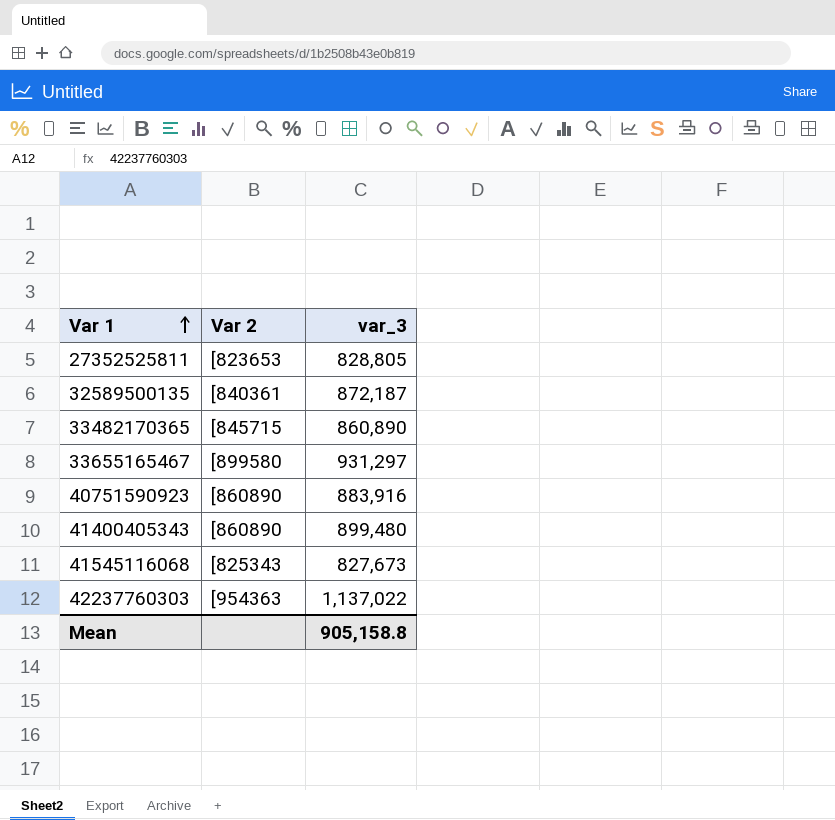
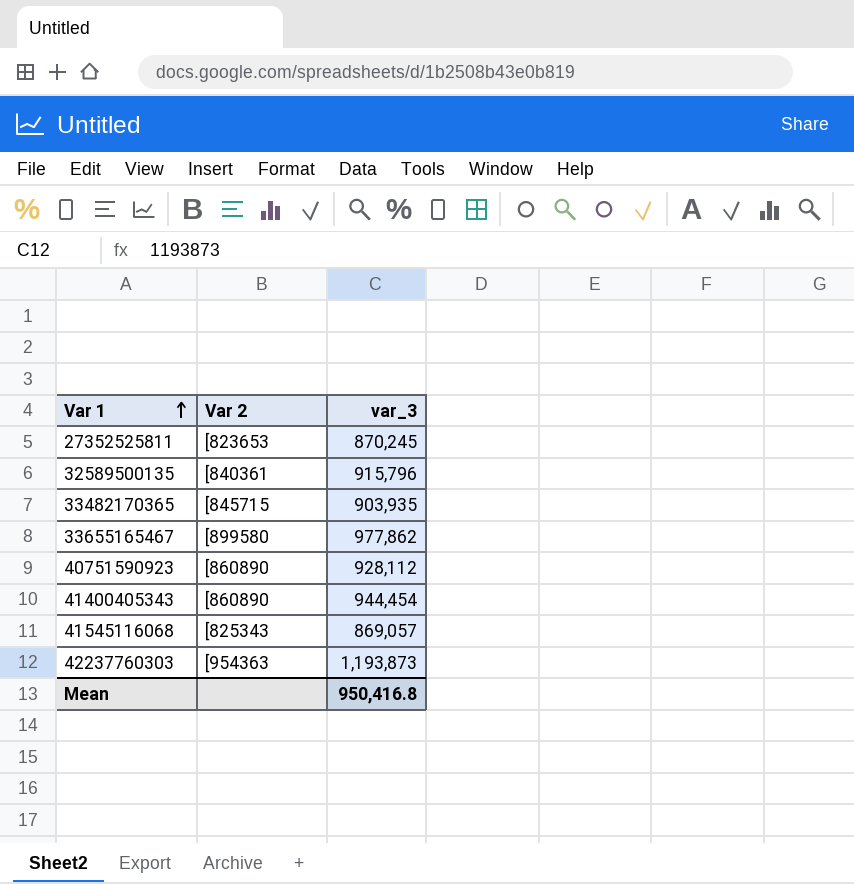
27352525811 | var_3: 828,805 -> 870,245
32589500135 | var_3: 872,187 -> 915,796
33482170365 | var_3: 860,890 -> 903,935
33655165467 | var_3: 931,297 -> 977,862
40751590923 | var_3: 883,916 -> 928,112
41400405343 | var_3: 899,480 -> 944,454
41545116068 | var_3: 827,673 -> 869,057
42237760303 | var_3: 1,137,022 -> 1,193,873
Mean | var_3: 905,158.8 -> 950,416.8

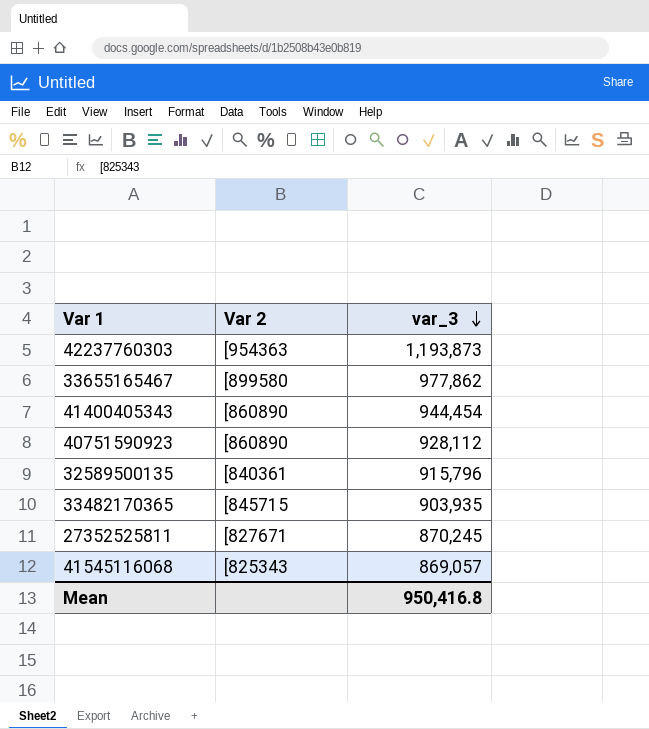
row order: Var 1 ascending -> var_3 descending
27352525811 | Var 2: [823653 -> [827671

